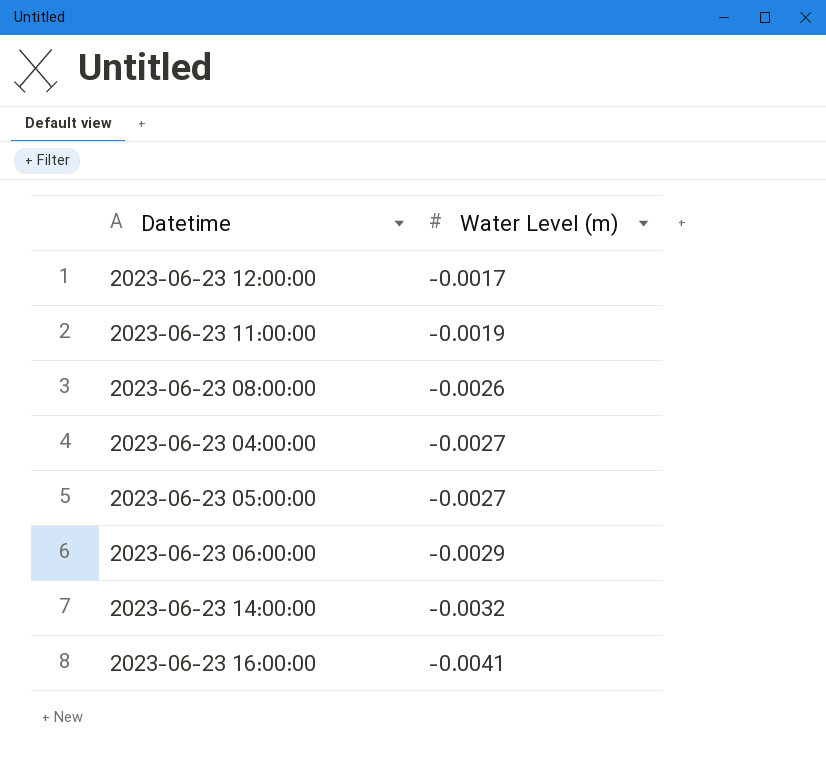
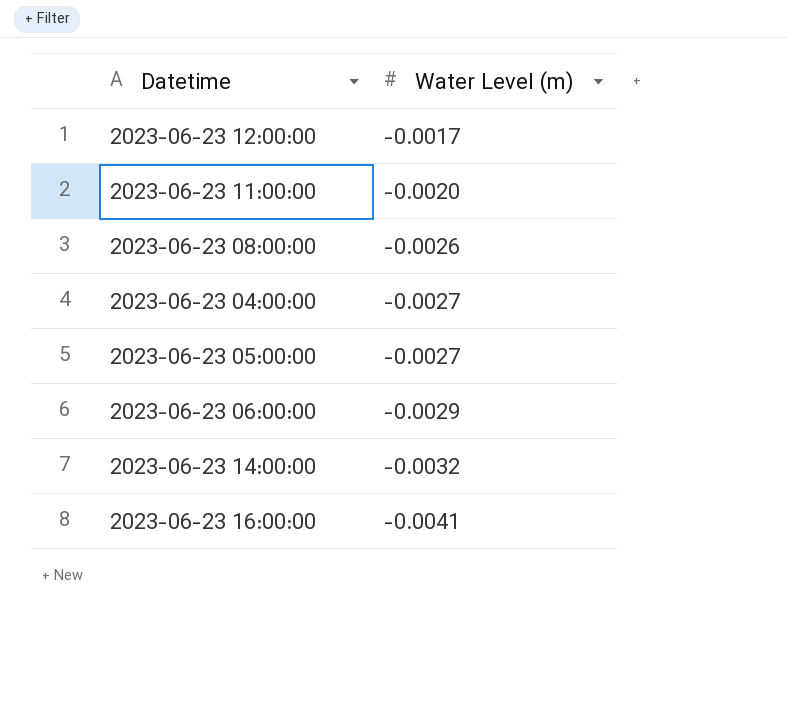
2023-06-23 11:00:00 | Water Level (m): -0.0019 -> -0.0020

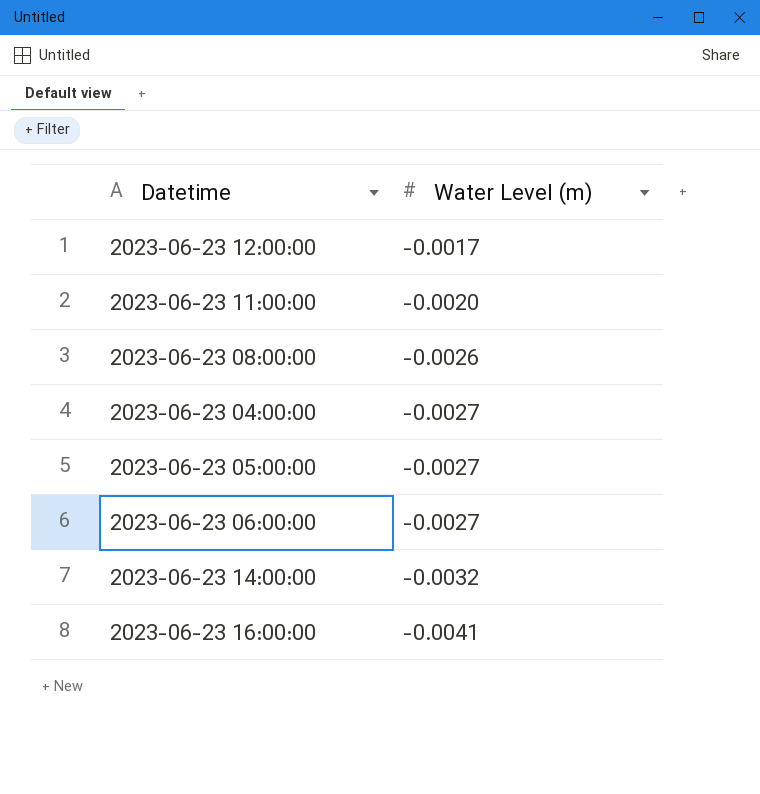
2023-06-23 06:00:00 | Water Level (m): -0.0029 -> -0.0027

